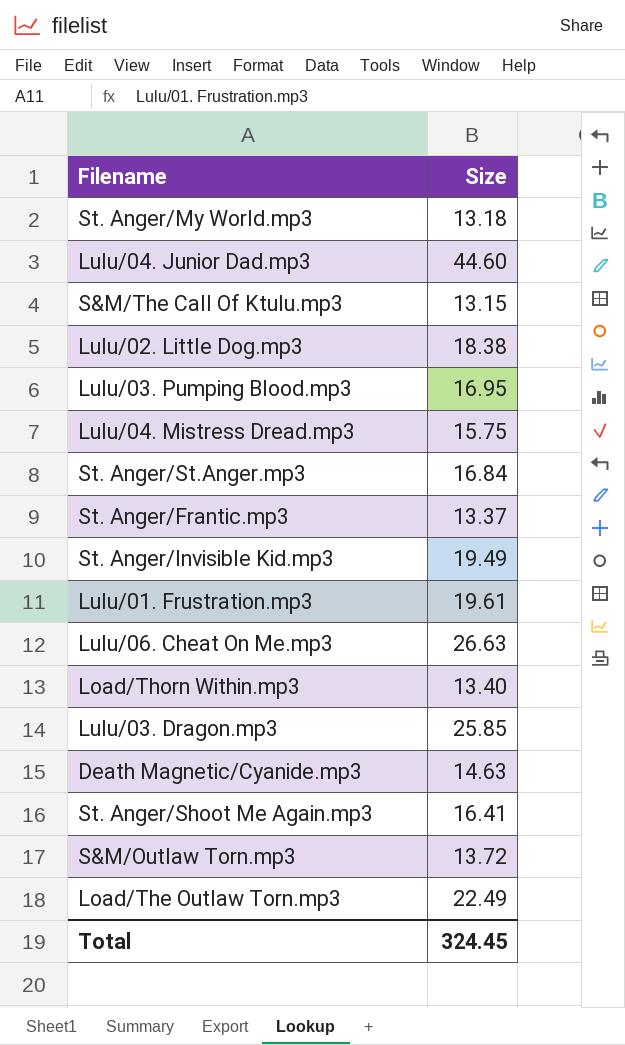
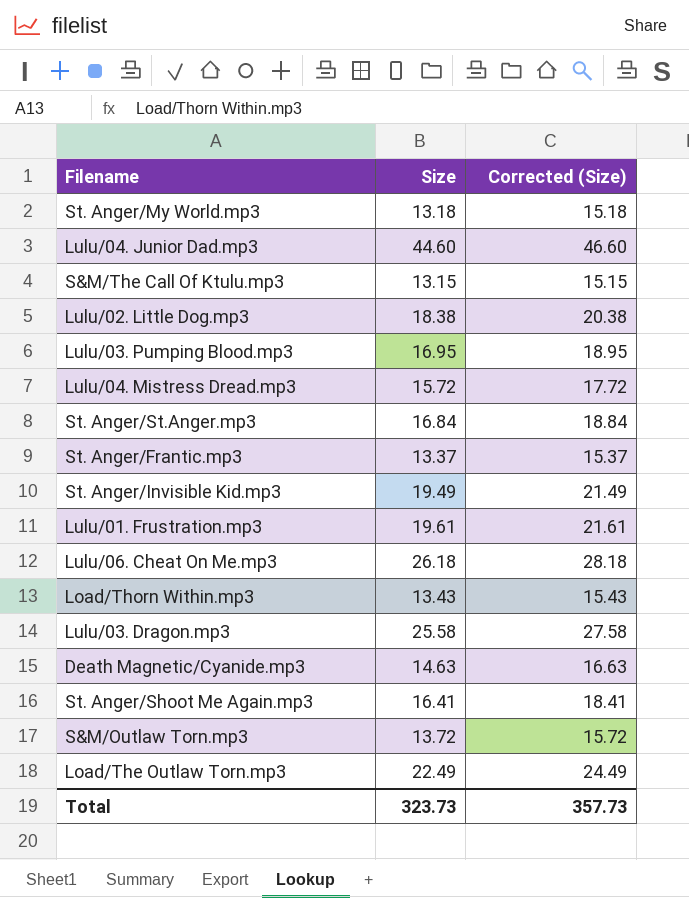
column Corrected (Size) | formula: none -> [Size] + 2
Lulu/04. Mistress Dread.mp3 | Size: 15.75 -> 15.72
Lulu/06. Cheat On Me.mp3 | Size: 26.63 -> 26.18
Load/Thorn Within.mp3 | Size: 13.40 -> 13.43
Lulu/03. Dragon.mp3 | Size: 25.85 -> 25.58
Total | Size: 324.45 -> 323.73

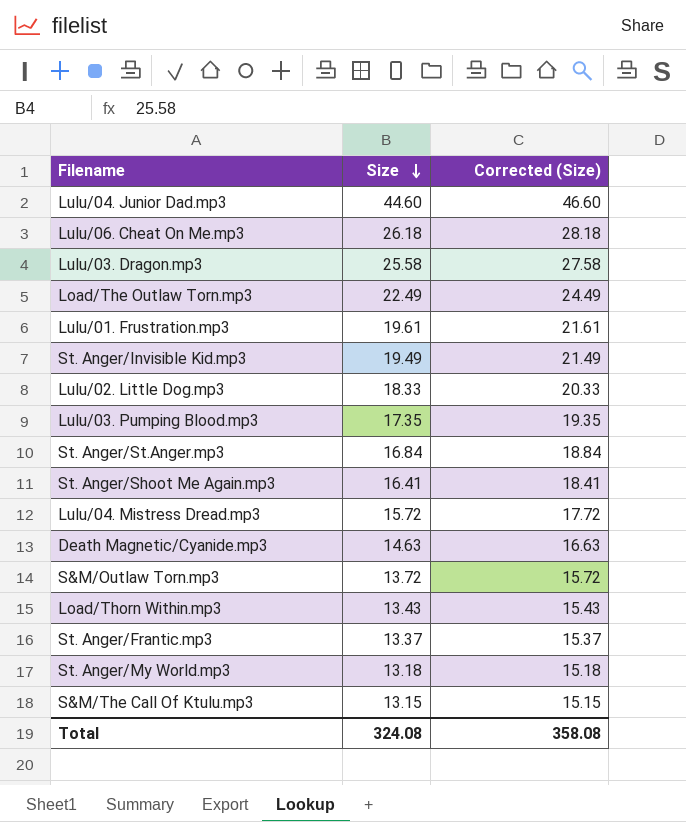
row order: none -> Size descending
Lulu/02. Little Dog.mp3 | Size: 18.38 -> 18.33
Lulu/02. Little Dog.mp3 | Corrected (Size): 20.38 -> 20.33
Lulu/03. Pumping Blood.mp3 | Size: 16.95 -> 17.35
Lulu/03. Pumping Blood.mp3 | Corrected (Size): 18.95 -> 19.35
Total | Size: 323.73 -> 324.08
Total | Corrected (Size): 357.73 -> 358.08

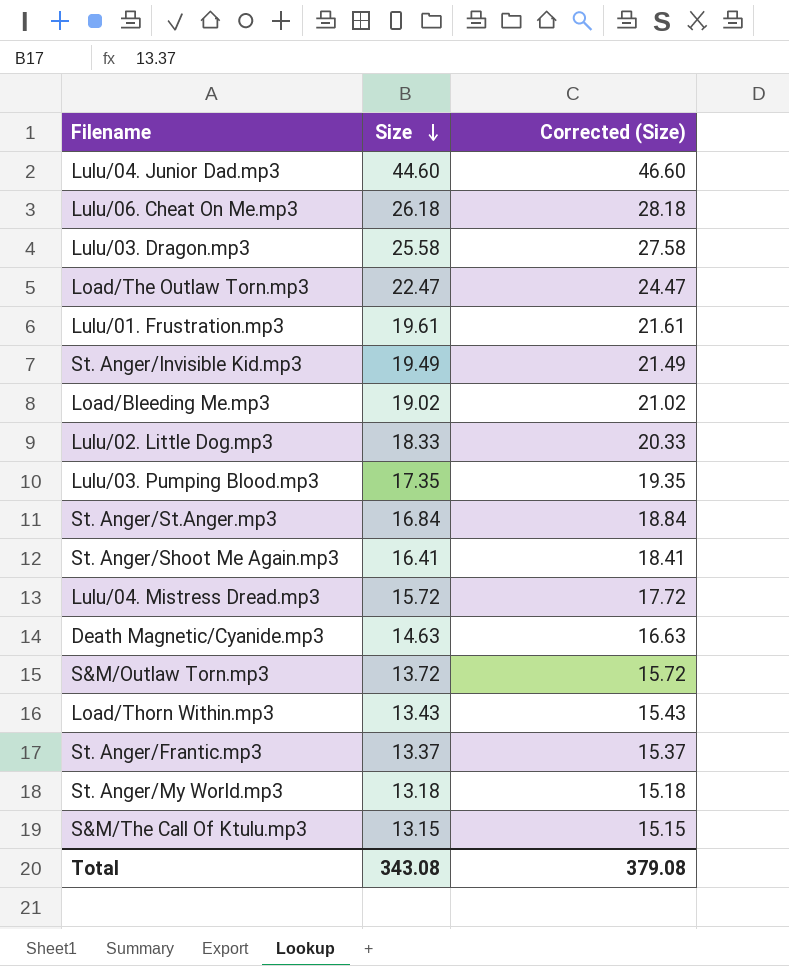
Load/The Outlaw Torn.mp3 | Size: 22.49 -> 22.47
Load/The Outlaw Torn.mp3 | Corrected (Size): 24.49 -> 24.47
row Load/Bleeding Me.mp3: none -> 19.02 | 21.02
Total | Size: 324.08 -> 343.08
Total | Corrected (Size): 358.08 -> 379.08

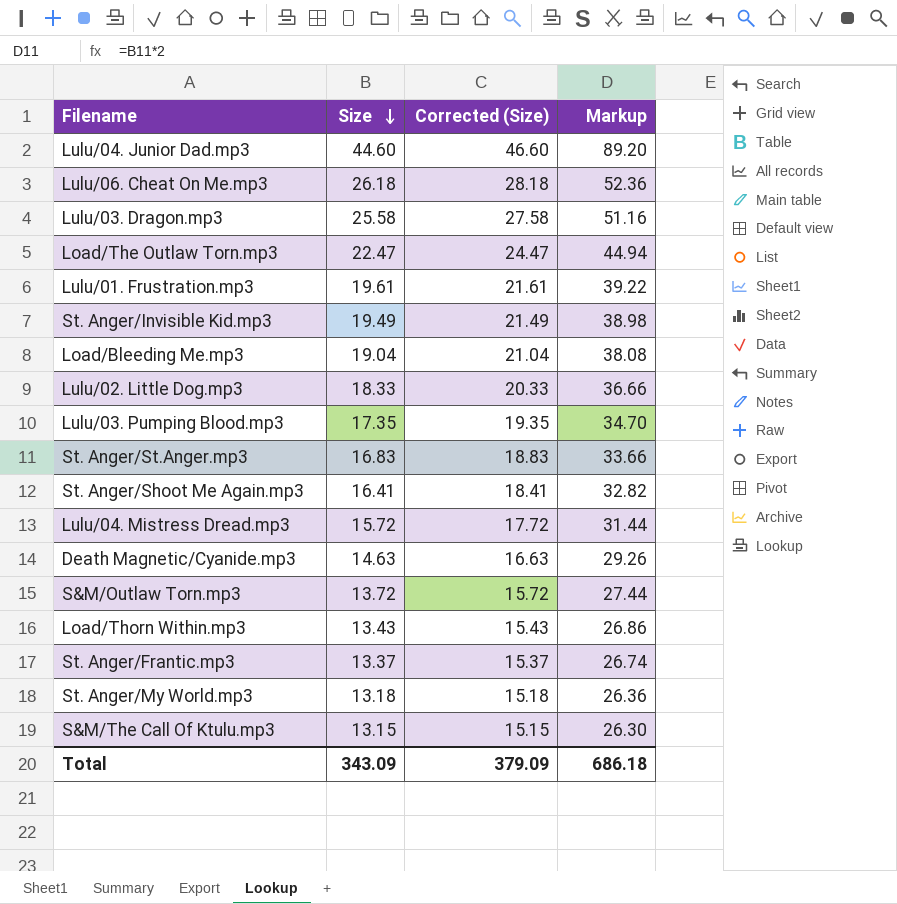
column Markup | formula: none -> [Size] * 2
Load/Bleeding Me.mp3 | Size: 19.02 -> 19.04
Load/Bleeding Me.mp3 | Corrected (Size): 21.02 -> 21.04
St. Anger/St.Anger.mp3 | Size: 16.84 -> 16.83
St. Anger/St.Anger.mp3 | Corrected (Size): 18.84 -> 18.83
Total | Size: 343.08 -> 343.09
Total | Corrected (Size): 379.08 -> 379.09

